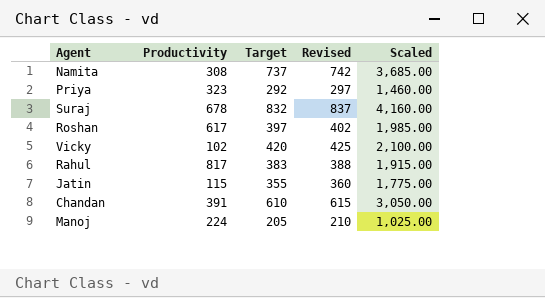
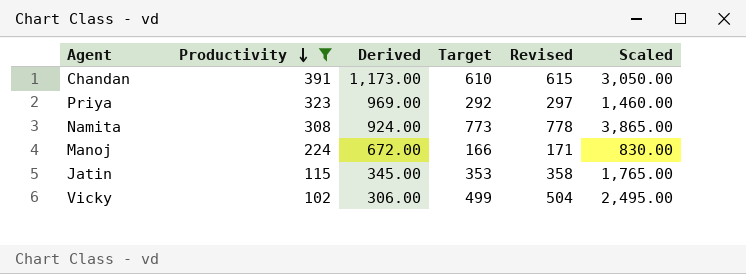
filter: none -> Productivity <= 391
row order: none -> Productivity descending
column Derived | formula: none -> [Productivity] * 3
Namita | Target: 737 -> 773
Namita | Revised: 742 -> 778
Namita | Scaled: 3,685.00 -> 3,865.00
Manoj | Target: 205 -> 166
Manoj | Revised: 210 -> 171
Manoj | Scaled: 1,025.00 -> 830.00
Jatin | Target: 355 -> 353
Jatin | Revised: 360 -> 358
Jatin | Scaled: 1,775.00 -> 1,765.00
Vicky | Target: 420 -> 499
Vicky | Revised: 425 -> 504
Vicky | Scaled: 2,100.00 -> 2,495.00

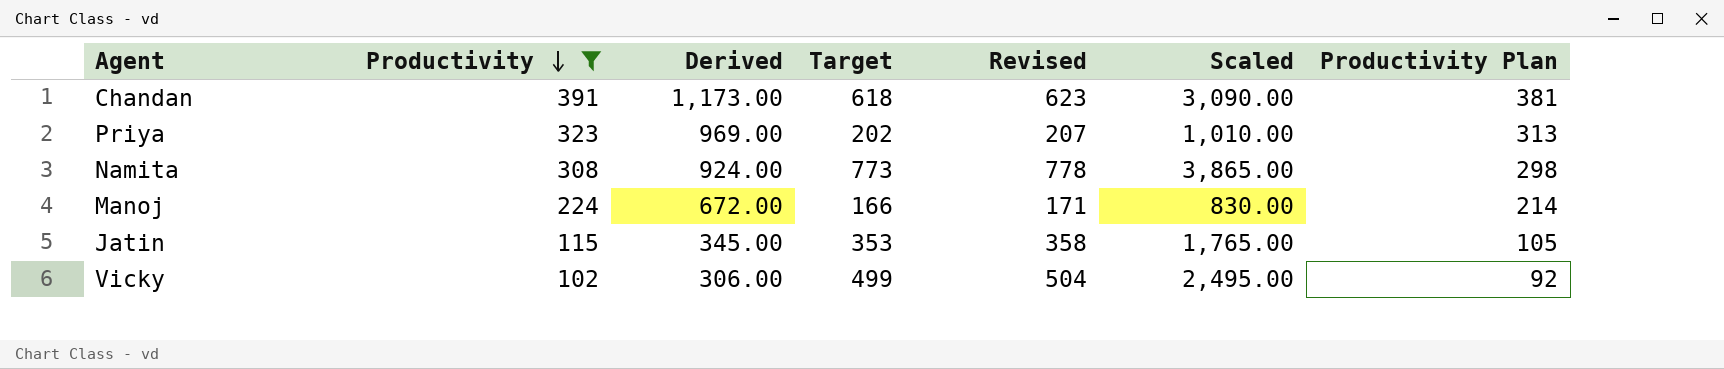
column Productivity Plan | formula: none -> [Productivity] - 10
Chandan | Target: 610 -> 618
Chandan | Revised: 615 -> 623
Chandan | Scaled: 3,050.00 -> 3,090.00
Priya | Target: 292 -> 202
Priya | Revised: 297 -> 207
Priya | Scaled: 1,460.00 -> 1,010.00

